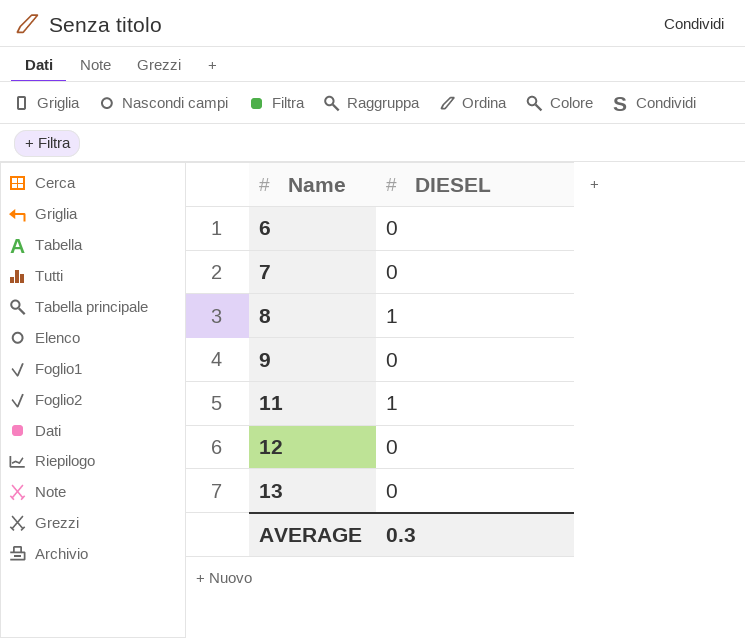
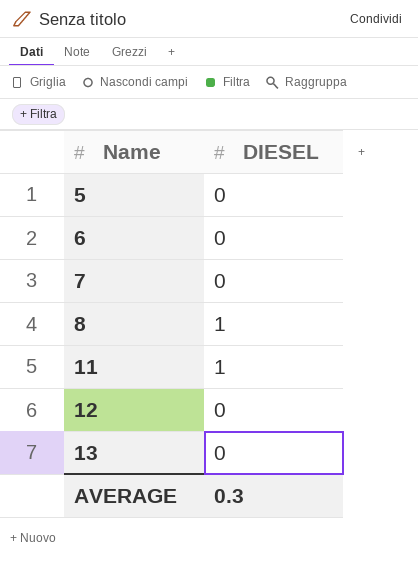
row 9: 0 -> none
row 5: none -> 0

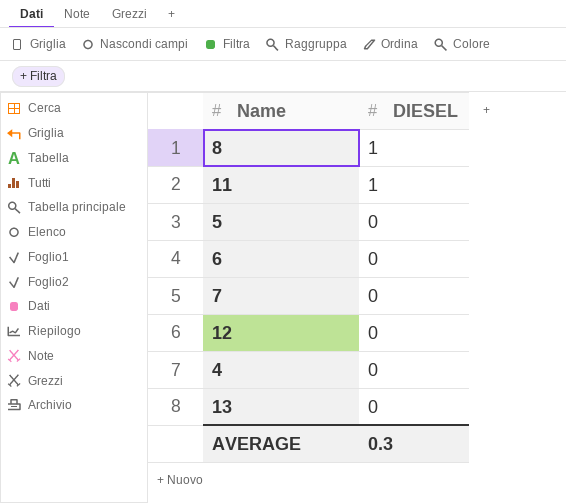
row order: Name ascending -> DIESEL descending
row 4: none -> 0

